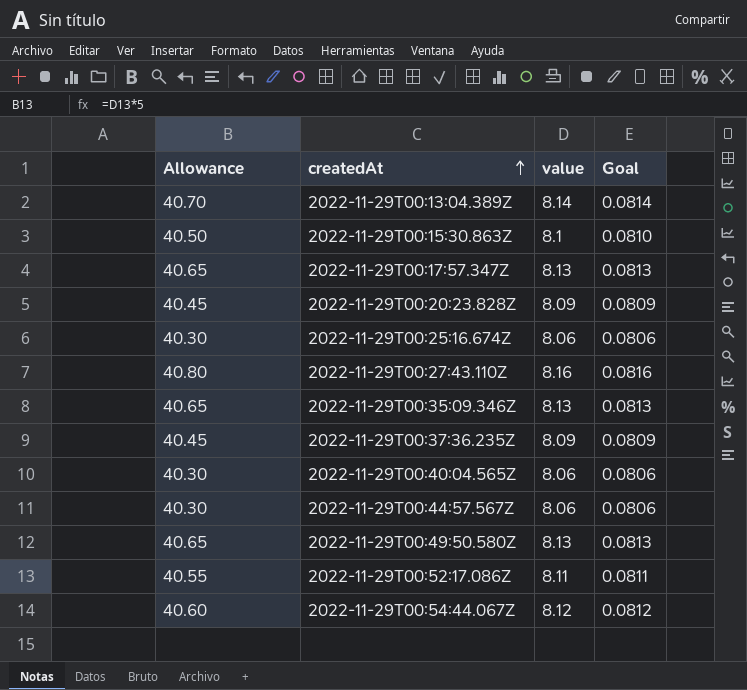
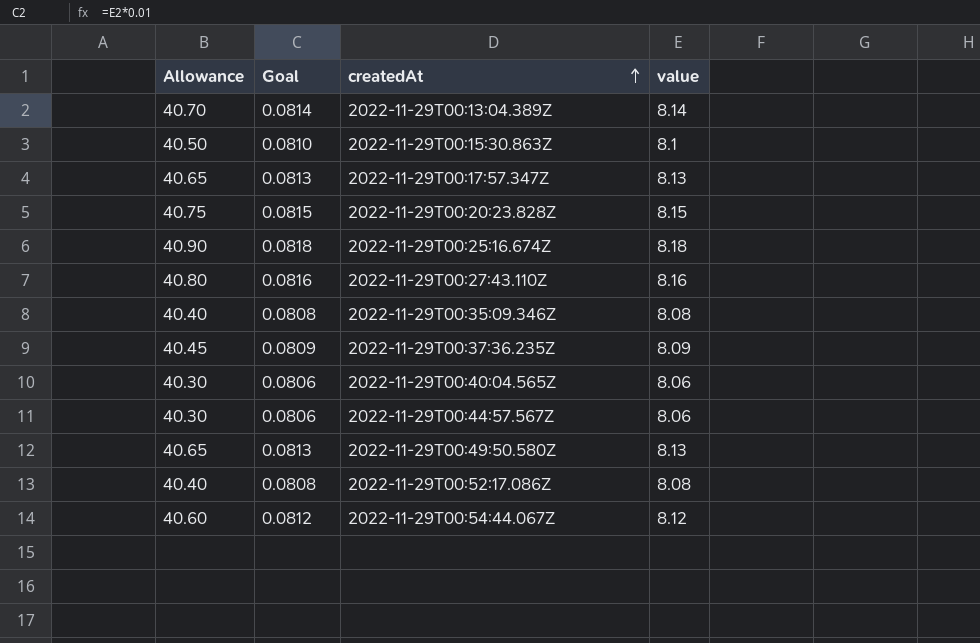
column Goal | position: 4 -> 2
2022-11-29T00:20:23.828Z | Allowance: 40.45 -> 40.75
2022-11-29T00:20:23.828Z | Goal: 0.0809 -> 0.0815
2022-11-29T00:20:23.828Z | value: 8.09 -> 8.15
2022-11-29T00:25:16.674Z | Allowance: 40.30 -> 40.90
2022-11-29T00:25:16.674Z | Goal: 0.0806 -> 0.0818
2022-11-29T00:25:16.674Z | value: 8.06 -> 8.18
2022-11-29T00:35:09.346Z | Allowance: 40.65 -> 40.40
2022-11-29T00:35:09.346Z | Goal: 0.0813 -> 0.0808
2022-11-29T00:35:09.346Z | value: 8.13 -> 8.08
2022-11-29T00:52:17.086Z | Allowance: 40.55 -> 40.40
2022-11-29T00:52:17.086Z | Goal: 0.0811 -> 0.0808
2022-11-29T00:52:17.086Z | value: 8.11 -> 8.08

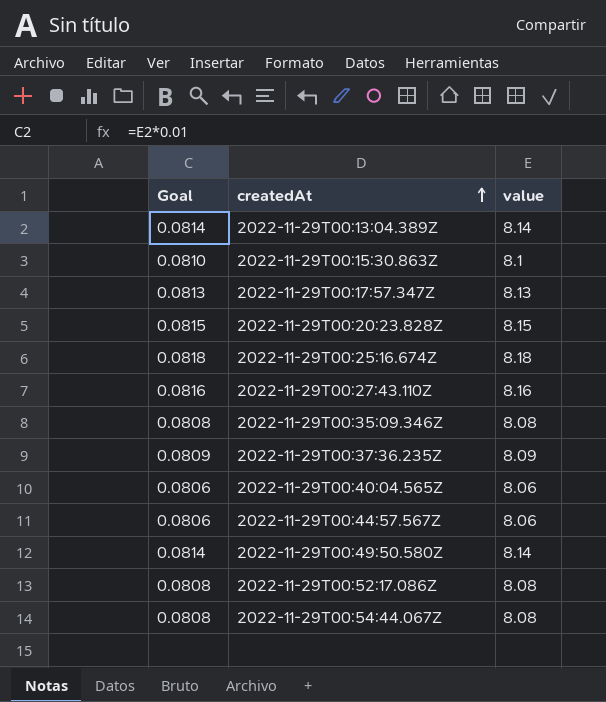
column Allowance | formula: [value] * 5 -> none
2022-11-29T00:49:50.580Z | Goal: 0.0813 -> 0.0814
2022-11-29T00:49:50.580Z | value: 8.13 -> 8.14
2022-11-29T00:54:44.067Z | Goal: 0.0812 -> 0.0808
2022-11-29T00:54:44.067Z | value: 8.12 -> 8.08

